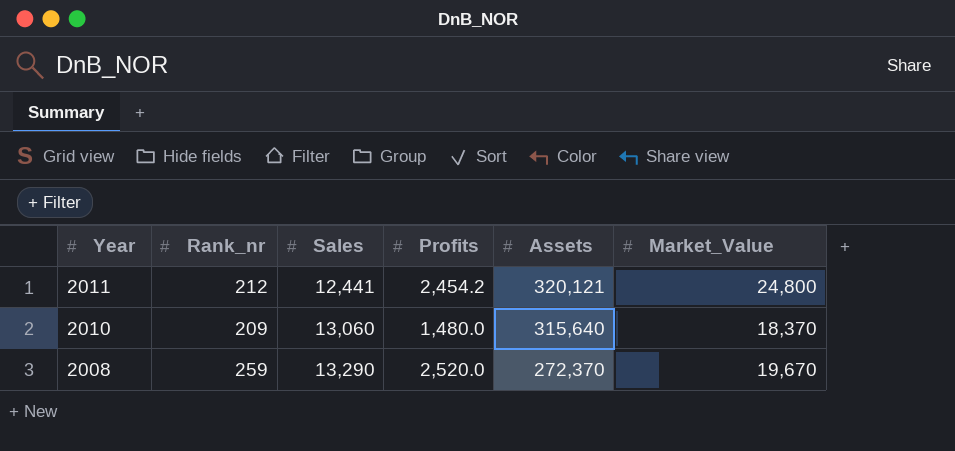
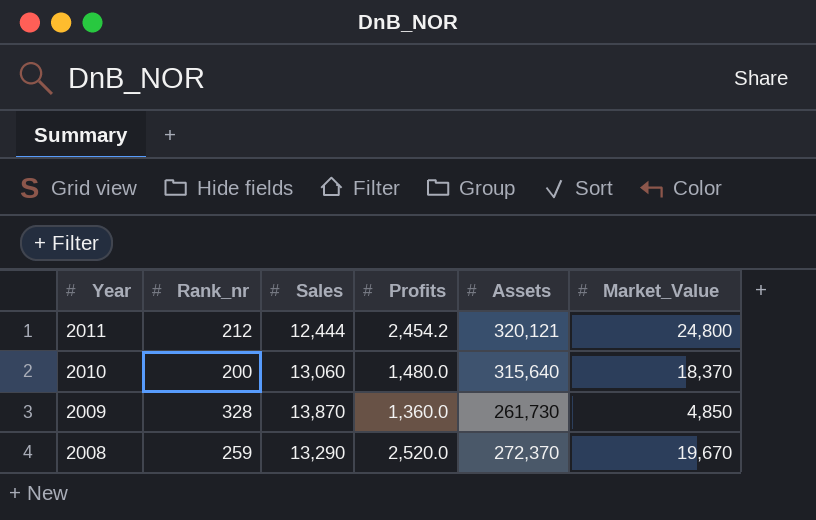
2011 | Sales: 12,441 -> 12,444
2010 | Rank_nr: 209 -> 200
row 2009: none -> 328 | 13,870 | 1,360.0 | 261,730 | 4,850

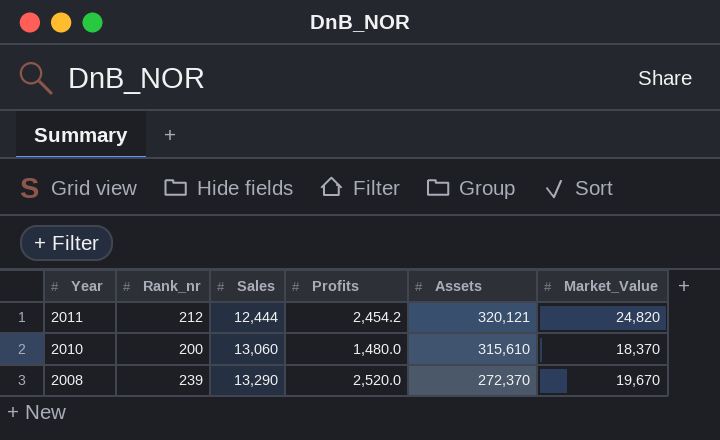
row 2009: 328 | 13,870 | 1,360.0 | 261,730 | 4,850 -> none
2011 | Market_Value: 24,800 -> 24,820
2010 | Assets: 315,640 -> 315,610
2008 | Rank_nr: 259 -> 239

